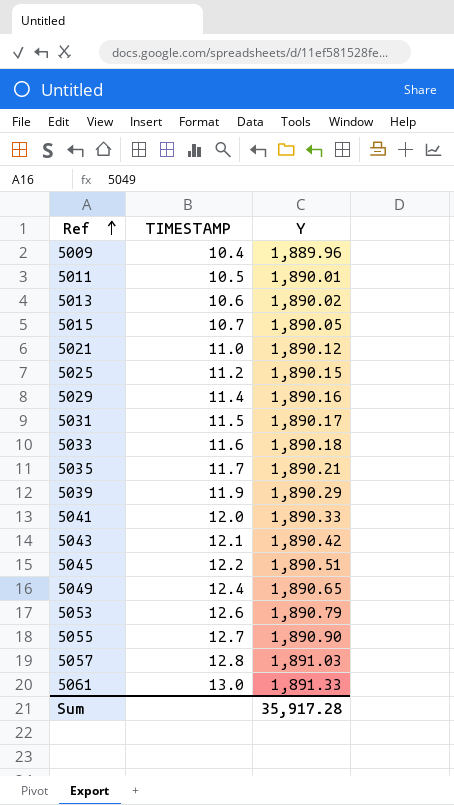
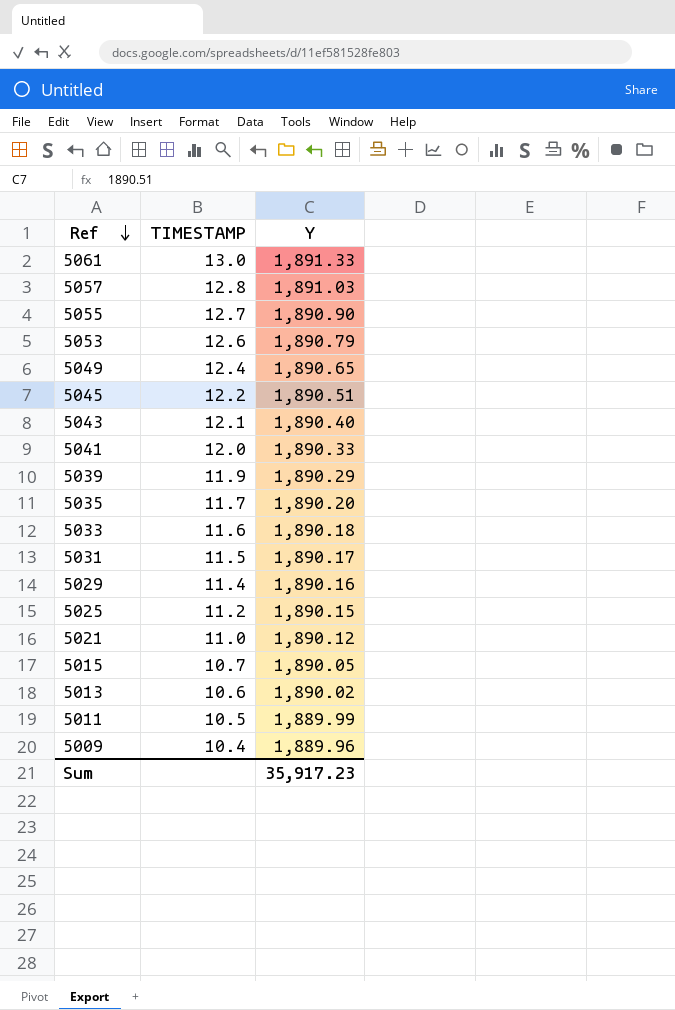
row order: Ref ascending -> Ref descending
5043 | Y: 1,890.42 -> 1,890.40
5035 | Y: 1,890.21 -> 1,890.20
5011 | Y: 1,890.01 -> 1,889.99
Sum | Y: 35,917.28 -> 35,917.23

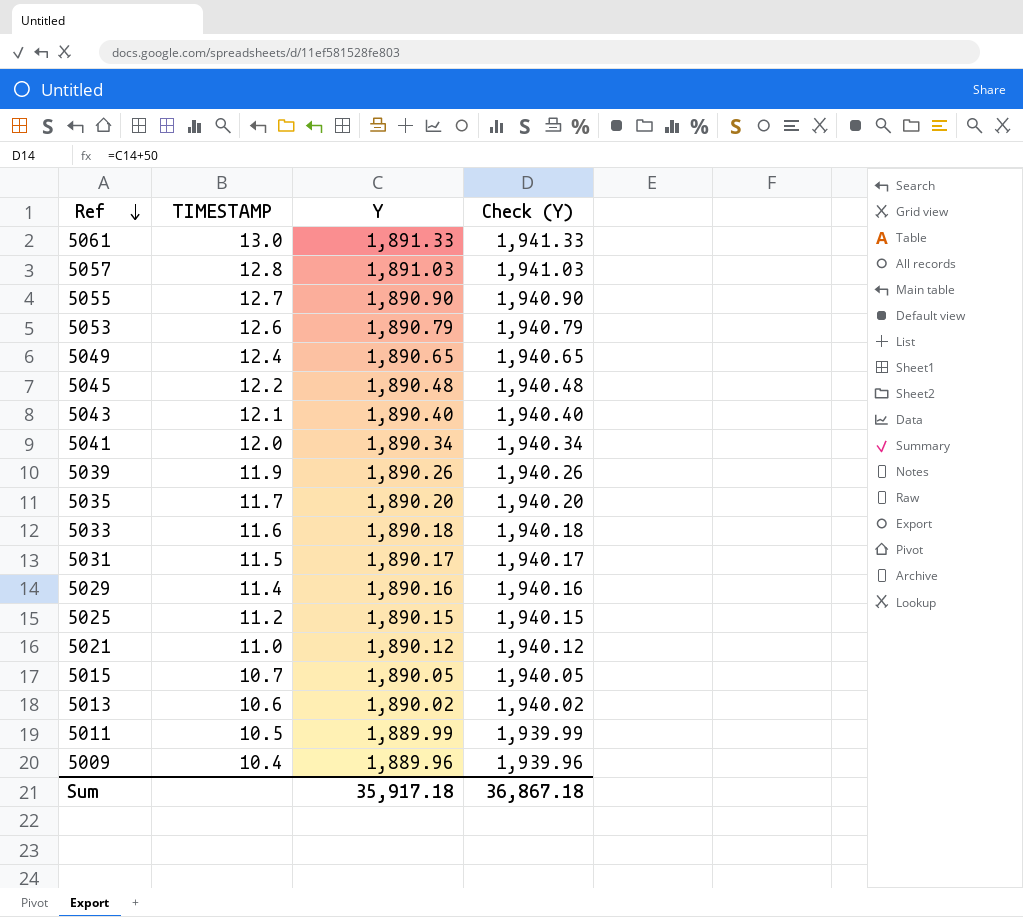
column Check (Y) | formula: none -> [Y] + 50
5045 | Y: 1,890.51 -> 1,890.48
5041 | Y: 1,890.33 -> 1,890.34
5039 | Y: 1,890.29 -> 1,890.26
Sum | Y: 35,917.23 -> 35,917.18

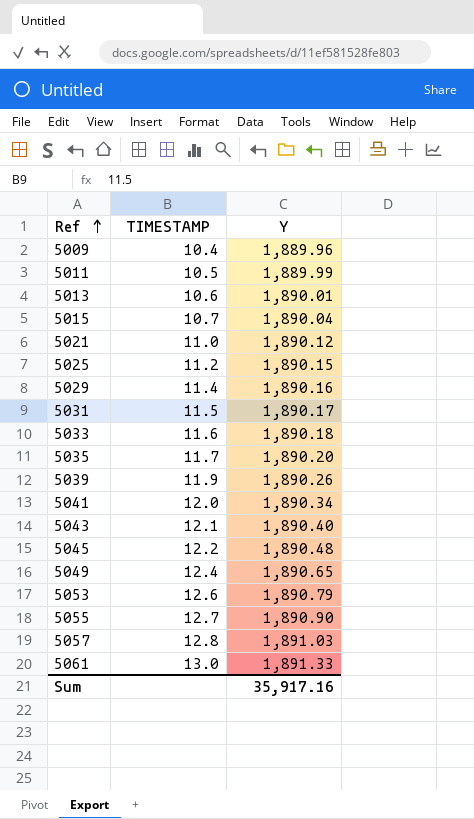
row order: Ref descending -> Ref ascending
column Check (Y) | formula: [Y] + 50 -> none
5013 | Y: 1,890.02 -> 1,890.01
5015 | Y: 1,890.05 -> 1,890.04
Sum | Y: 35,917.18 -> 35,917.16

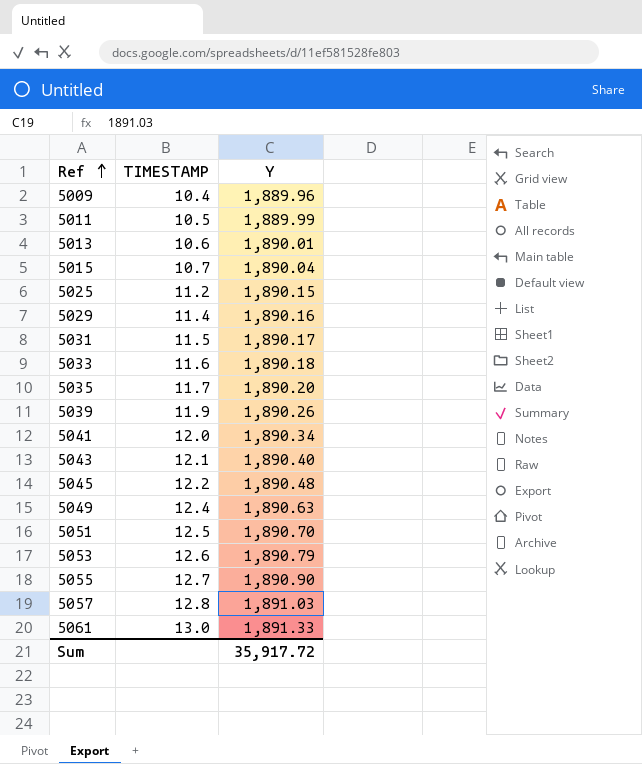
row 5021: 11.0 | 1,890.12 -> none
5049 | Y: 1,890.65 -> 1,890.63
row 5051: none -> 12.5 | 1,890.70
Sum | Y: 35,917.16 -> 35,917.72

